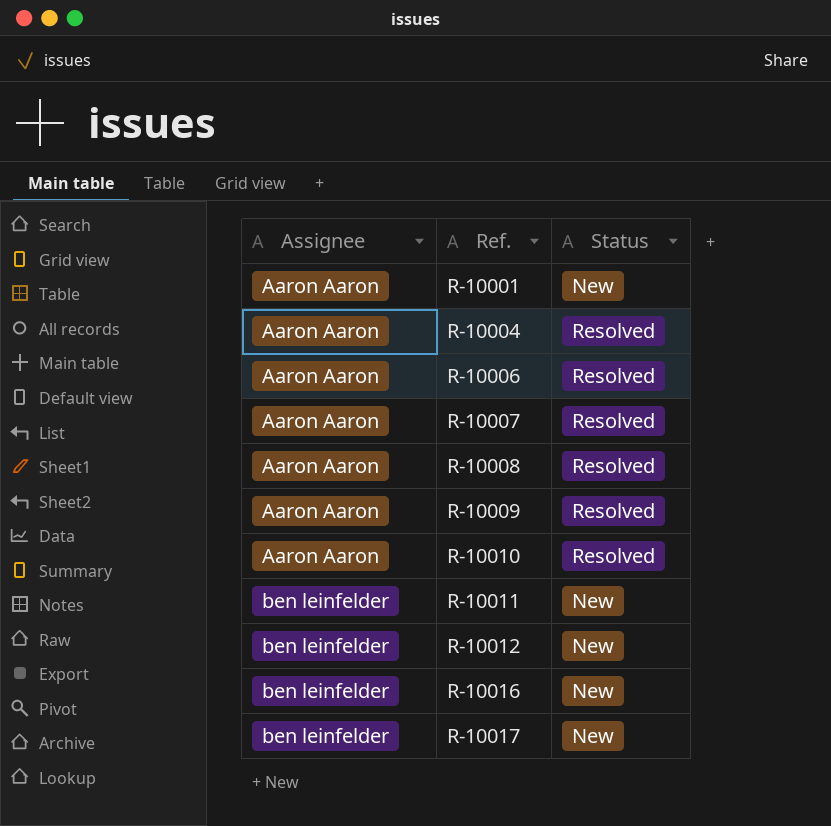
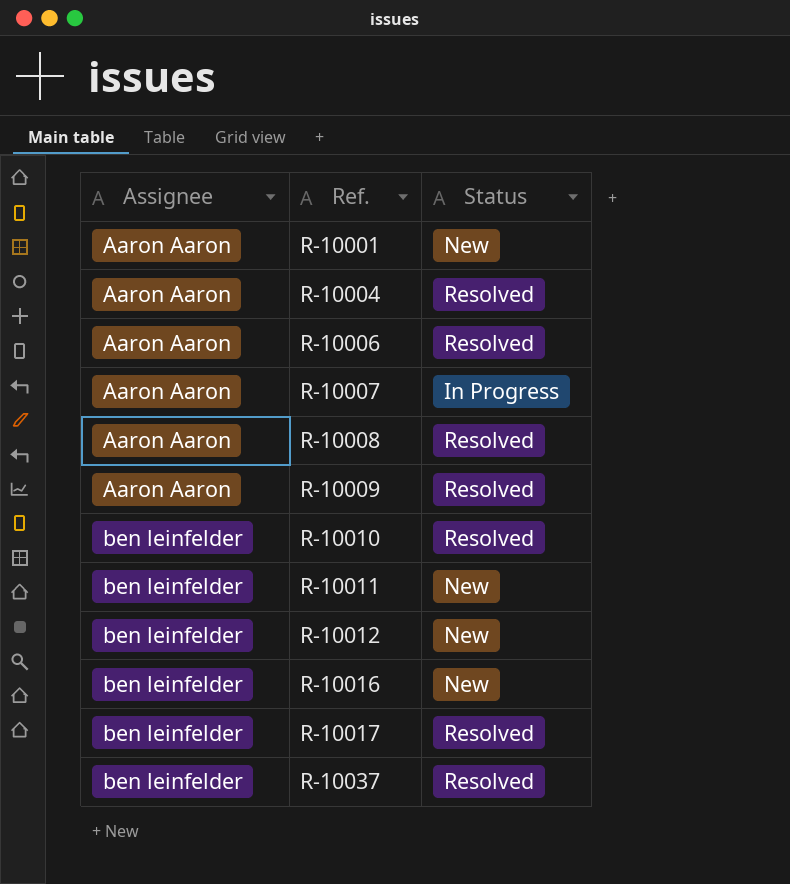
R-10007 | Status: Resolved -> In Progress
R-10010 | Assignee: Aaron Aaron -> ben leinfelder
R-10017 | Status: New -> Resolved
row R-10037: none -> ben leinfelder | Resolved

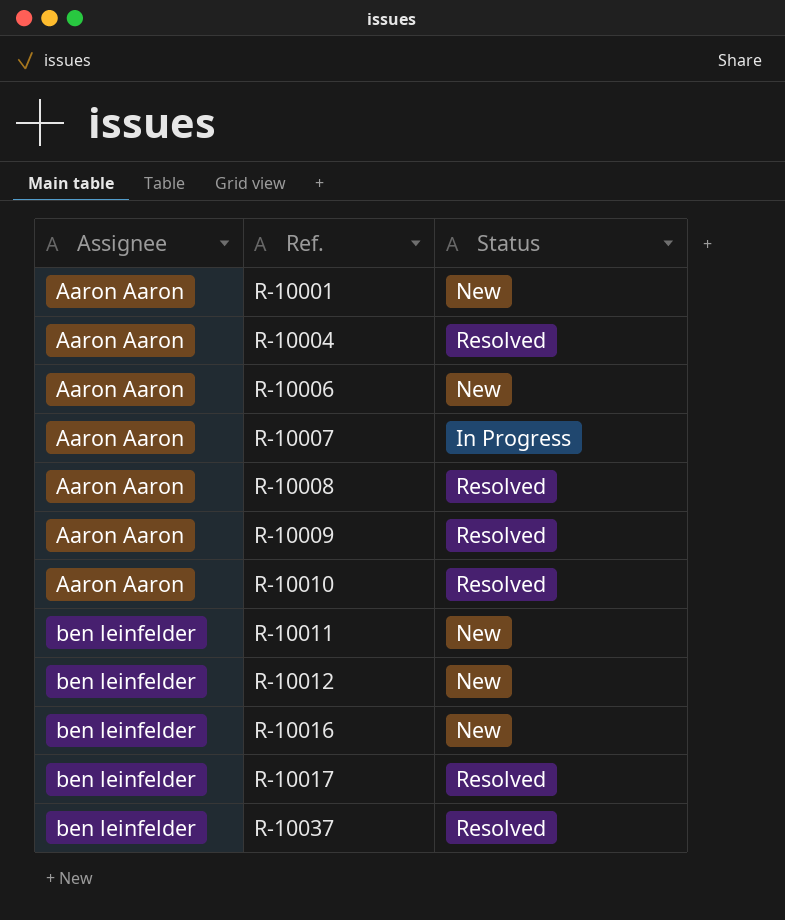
R-10006 | Status: Resolved -> New
R-10010 | Assignee: ben leinfelder -> Aaron Aaron

